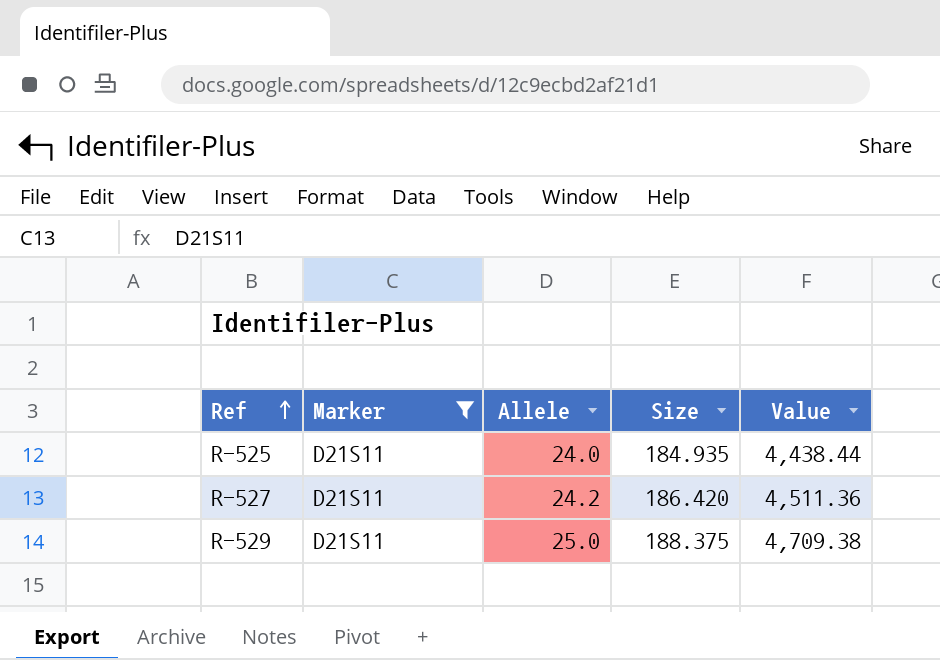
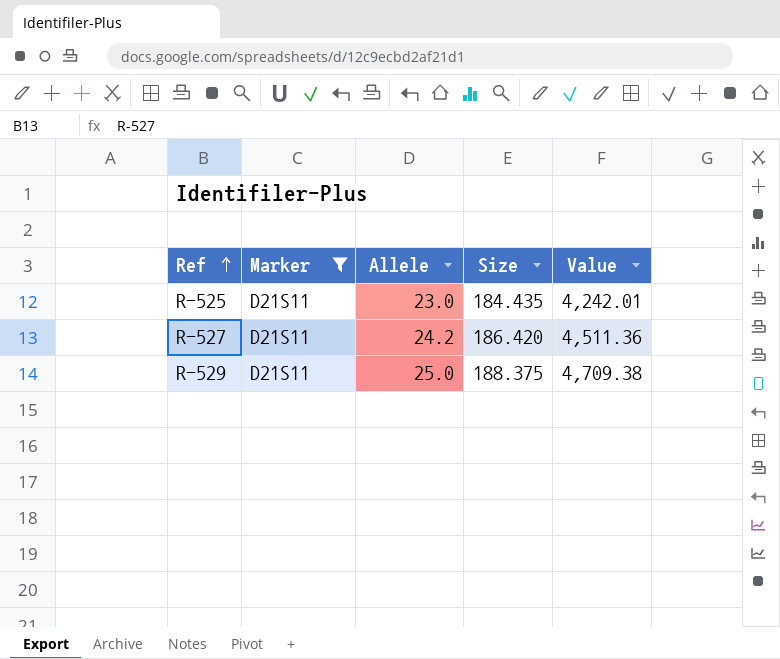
R-525 | Allele: 24.0 -> 23.0
R-525 | Size: 184.935 -> 184.435
R-525 | Value: 4,438.44 -> 4,242.01

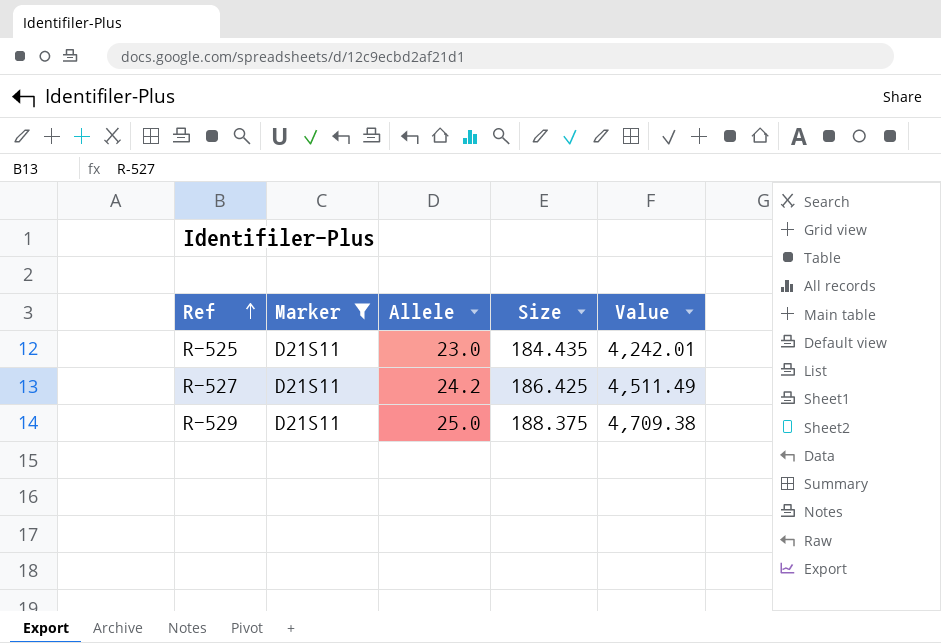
R-527 | Size: 186.420 -> 186.425
R-527 | Value: 4,511.36 -> 4,511.49

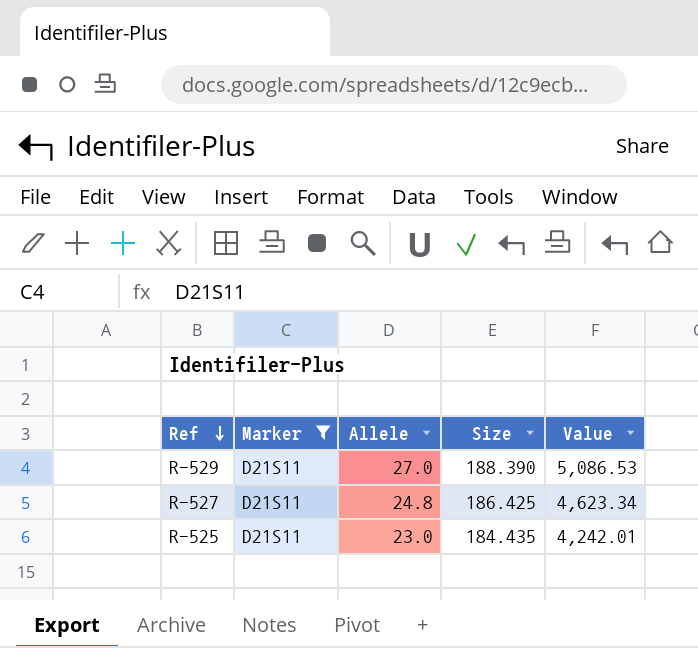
row order: Ref ascending -> Ref descending
R-529 | Allele: 25.0 -> 27.0
R-529 | Size: 188.375 -> 188.390
R-529 | Value: 4,709.38 -> 5,086.53
R-527 | Allele: 24.2 -> 24.8
R-527 | Value: 4,511.49 -> 4,623.34

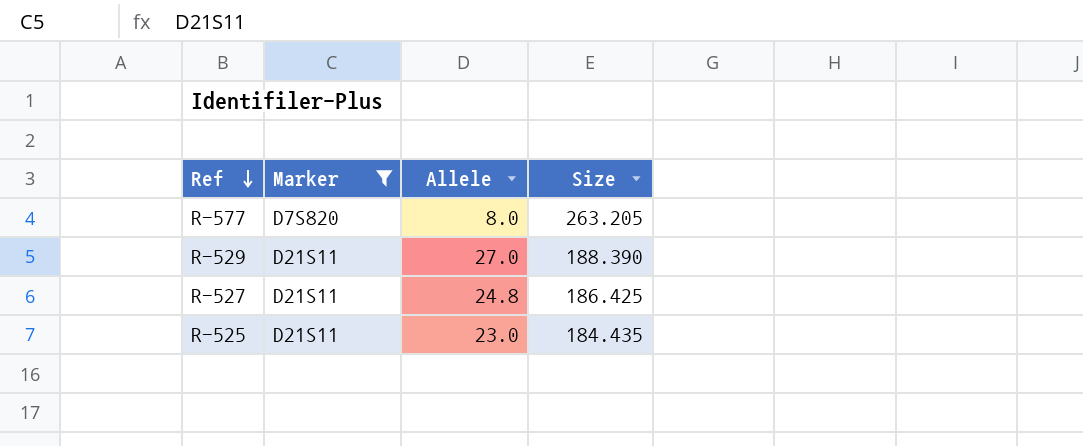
column Value | formula: [Allele] * [Size] -> none
row R-577: none -> D7S820 | 8.0 | 263.205

